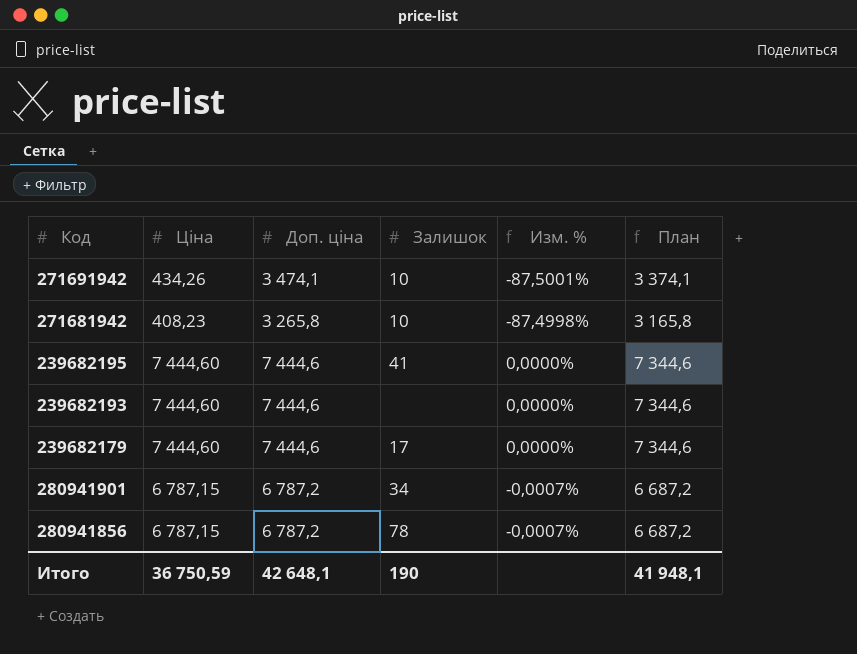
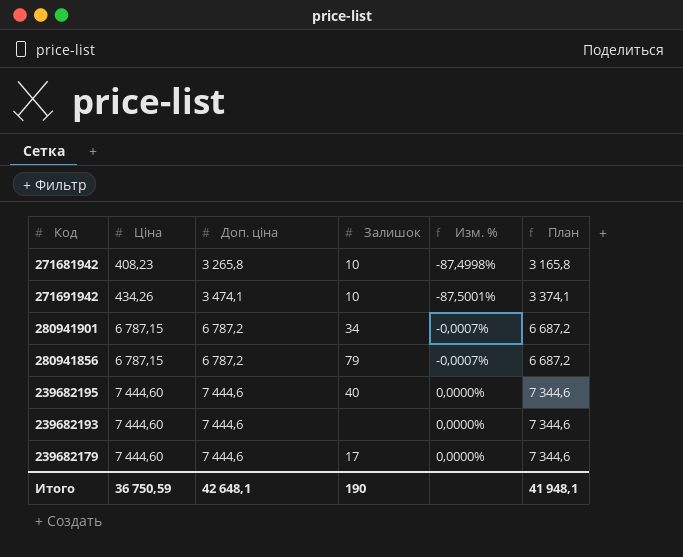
row order: none -> Ціна ascending
280941856 | Залишок: 78 -> 79
239682195 | Залишок: 41 -> 40

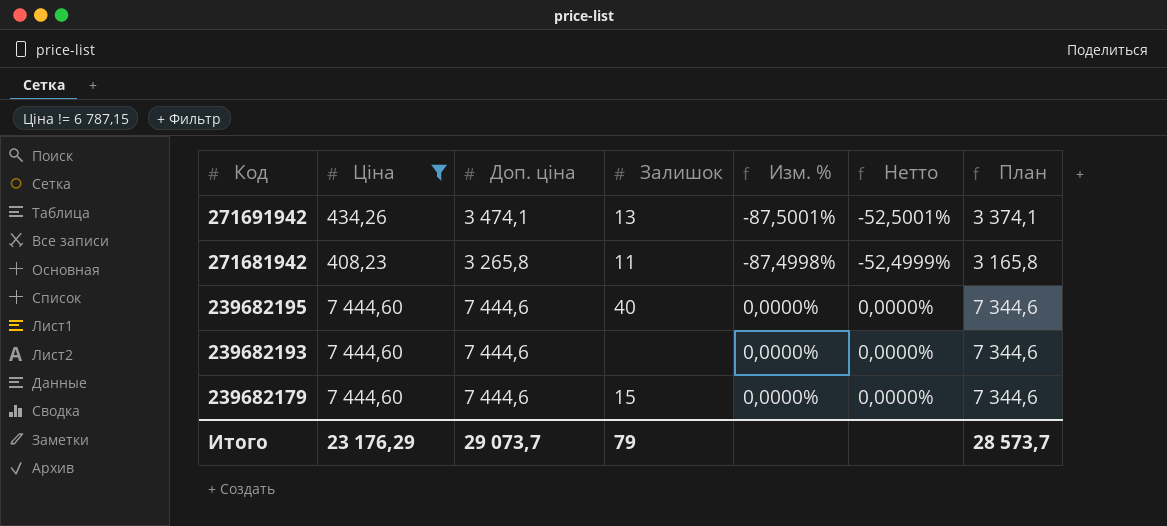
filter: none -> Ціна != 6 787,15
row order: Ціна ascending -> Код descending
column Нетто | formula: none -> [Изм. %] * 0,6
271691942 | Залишок: 10 -> 13
271681942 | Залишок: 10 -> 11
239682179 | Залишок: 17 -> 15
Итого | Ціна: 36 750,59 -> 23 176,29
Итого | Доп. ціна: 42 648,1 -> 29 073,7
Итого | Залишок: 190 -> 79
Итого | План: 41 948,1 -> 28 573,7

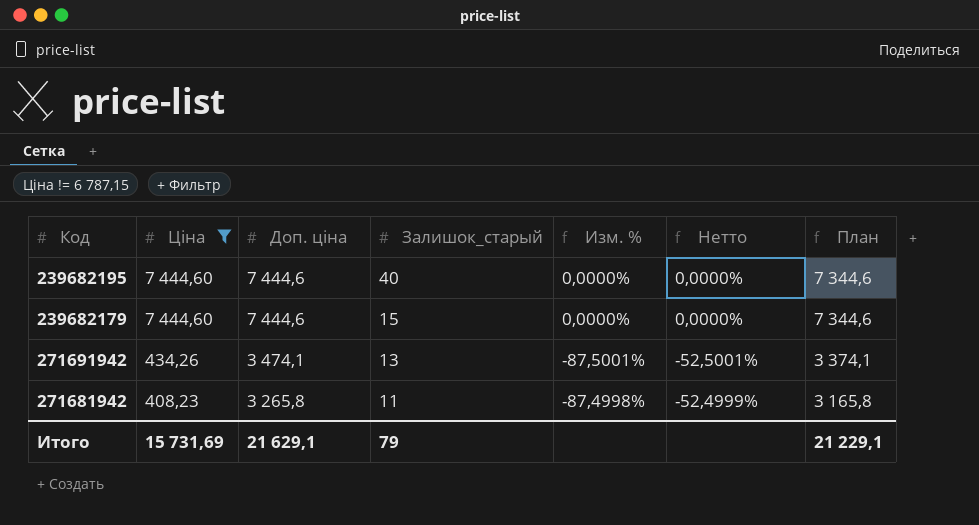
row order: Код descending -> Ціна descending
column name: Залишок -> Залишок_старый
row 239682193: 7 444,60 | 7 444,6 | none | 0,0000% | 0,0000% | 7 344,6 -> none
Итого | Ціна: 23 176,29 -> 15 731,69
Итого | Доп. ціна: 29 073,7 -> 21 629,1
Итого | План: 28 573,7 -> 21 229,1

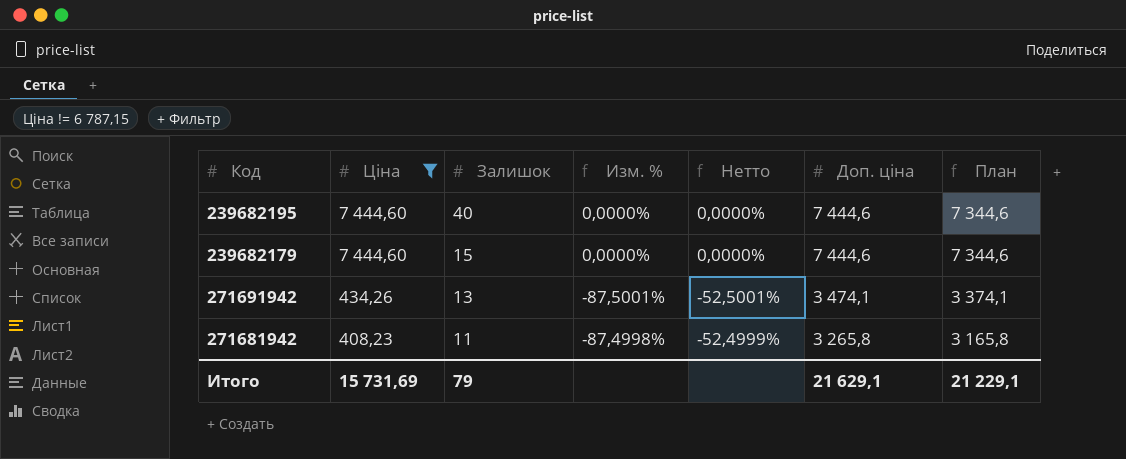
column name: Залишок_старый -> Залишок
column Доп. ціна | position: 3 -> 6

